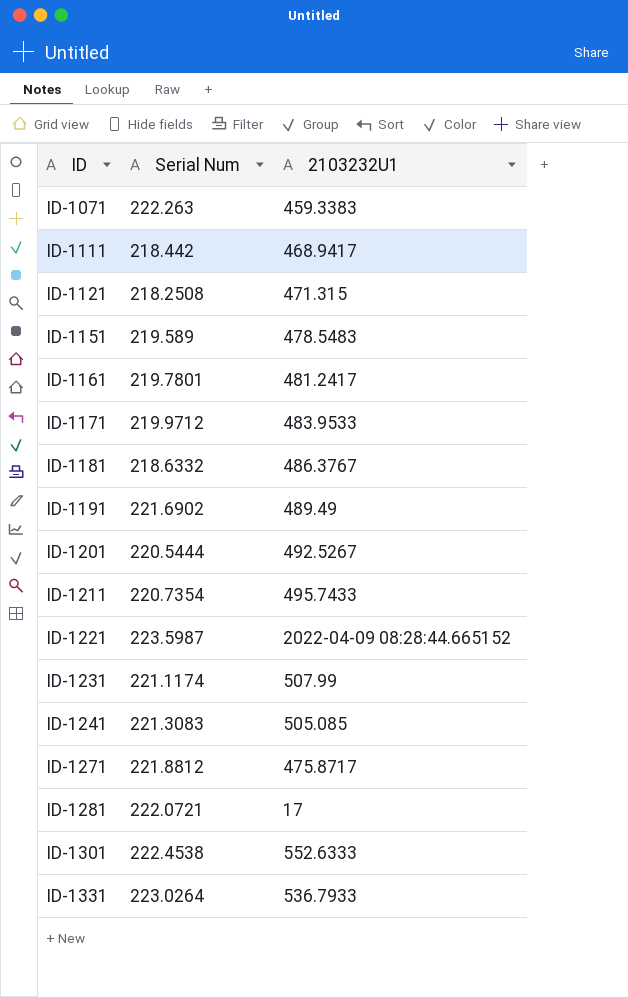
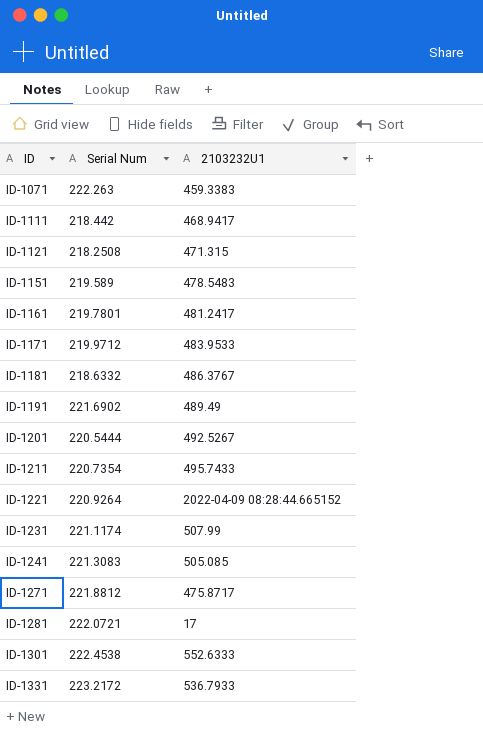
ID-1221 | Serial Num: 223.5987 -> 220.9264
ID-1331 | Serial Num: 223.0264 -> 223.2172

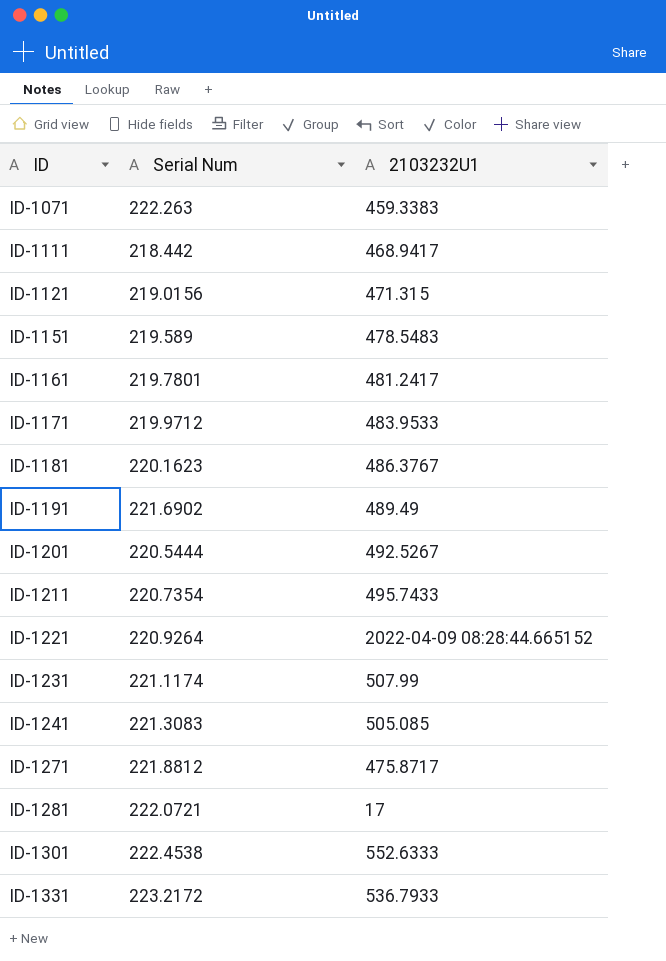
ID-1121 | Serial Num: 218.2508 -> 219.0156
ID-1181 | Serial Num: 218.6332 -> 220.1623

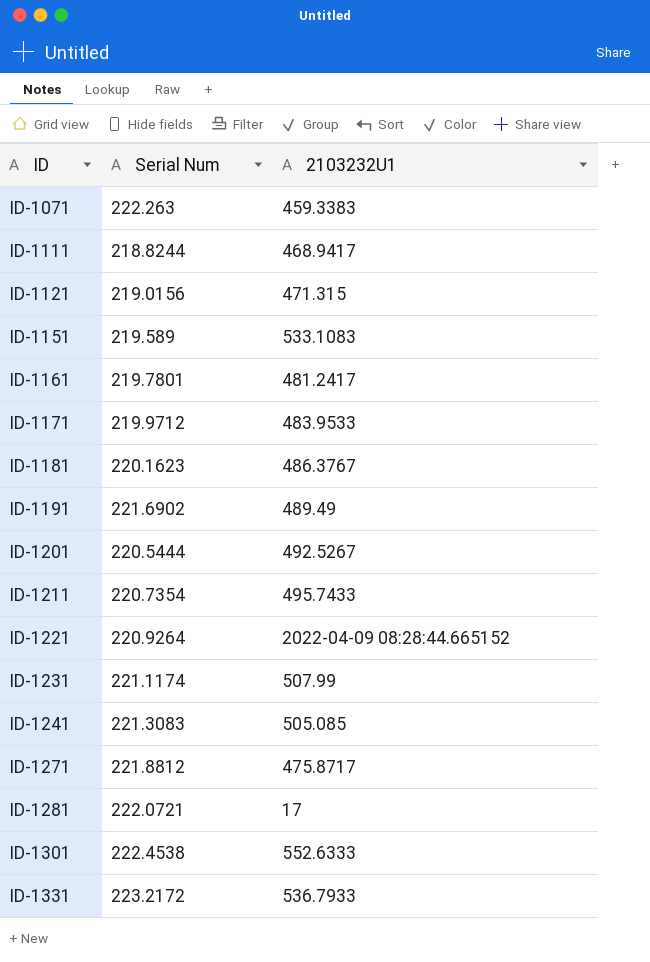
ID-1111 | Serial Num: 218.442 -> 218.8244
ID-1151 | 2103232U1: 478.5483 -> 533.1083

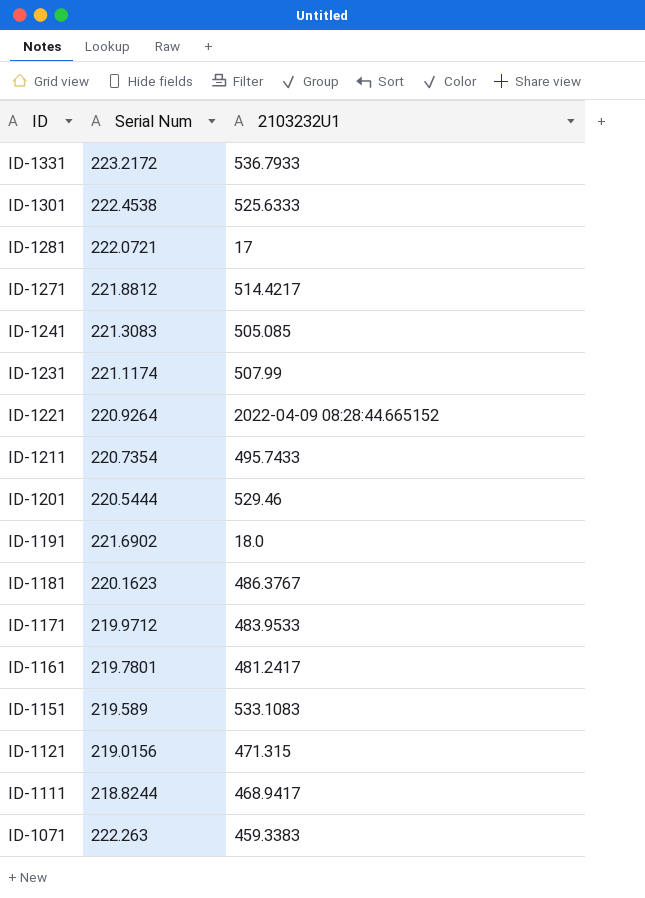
row order: ID ascending -> ID descending
ID-1301 | 2103232U1: 552.6333 -> 525.6333
ID-1271 | 2103232U1: 475.8717 -> 514.4217
ID-1201 | 2103232U1: 492.5267 -> 529.46
ID-1191 | 2103232U1: 489.49 -> 18.0

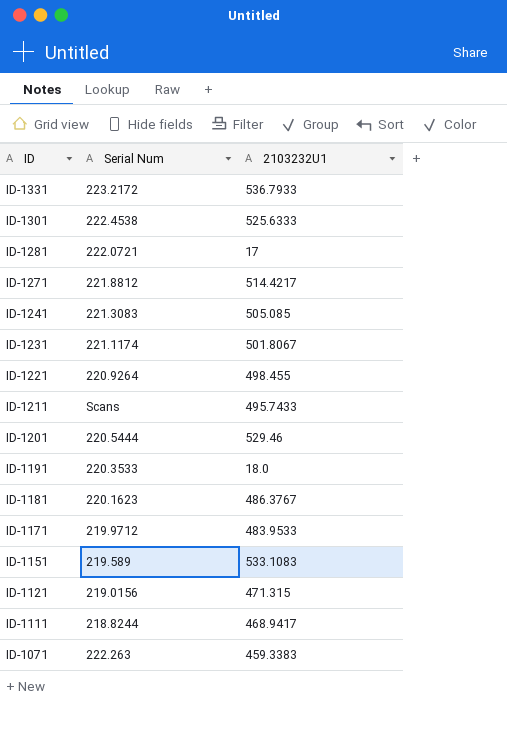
row ID-1161: 219.7801 | 481.2417 -> none
ID-1231 | 2103232U1: 507.99 -> 501.8067
ID-1221 | 2103232U1: 2022-04-09 08:28:44.665152 -> 498.455
ID-1211 | Serial Num: 220.7354 -> Scans
ID-1191 | Serial Num: 221.6902 -> 220.3533

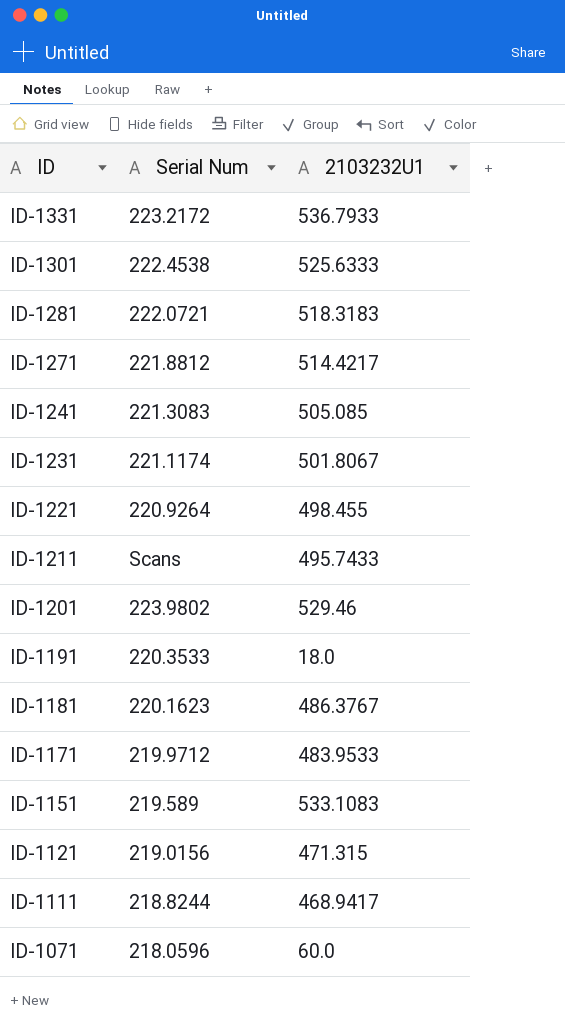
ID-1281 | 2103232U1: 17 -> 518.3183
ID-1201 | Serial Num: 220.5444 -> 223.9802
ID-1071 | Serial Num: 222.263 -> 218.0596
ID-1071 | 2103232U1: 459.3383 -> 60.0

